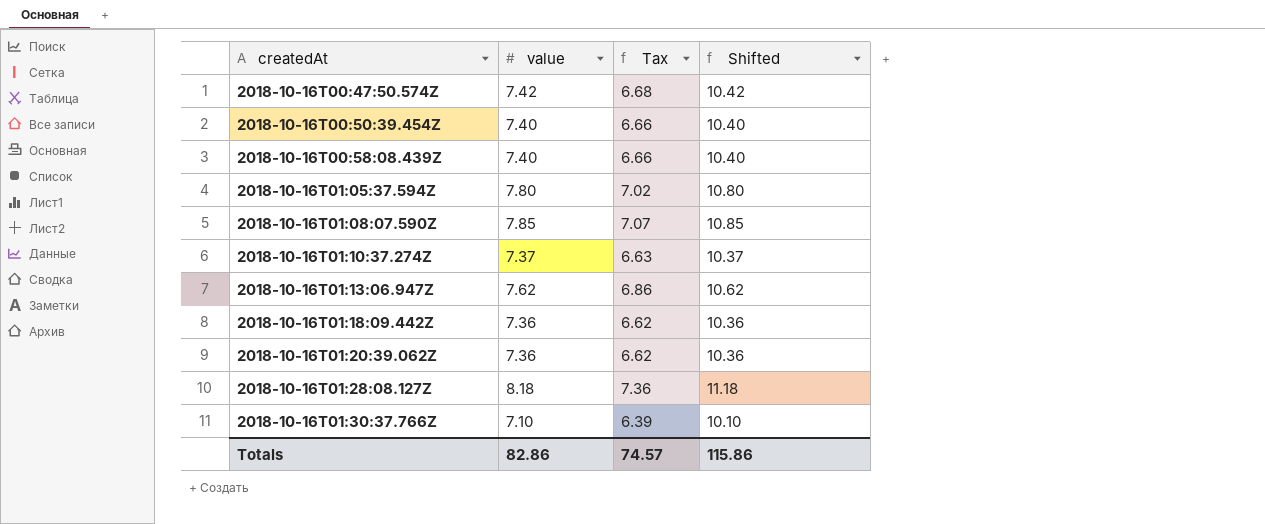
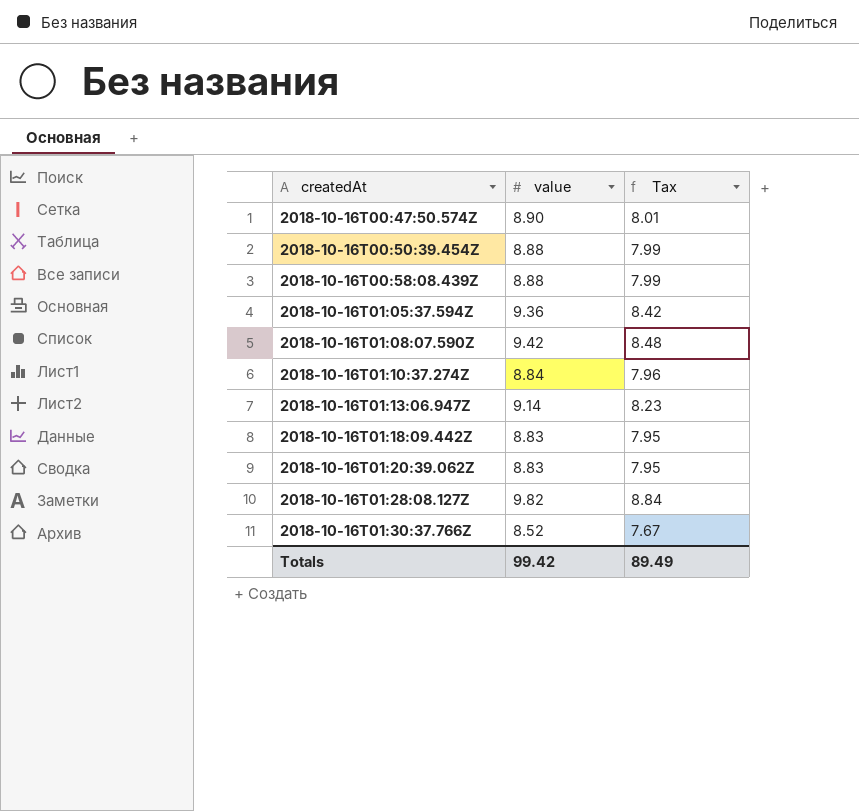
column Shifted | formula: [value] + 3 -> none
2018-10-16T00:47:50.574Z | value: 7.42 -> 8.90
2018-10-16T00:47:50.574Z | Tax: 6.68 -> 8.01
2018-10-16T00:50:39.454Z | value: 7.40 -> 8.88
2018-10-16T00:50:39.454Z | Tax: 6.66 -> 7.99
2018-10-16T00:58:08.439Z | value: 7.40 -> 8.88
2018-10-16T00:58:08.439Z | Tax: 6.66 -> 7.99
2018-10-16T01:05:37.594Z | value: 7.80 -> 9.36
2018-10-16T01:05:37.594Z | Tax: 7.02 -> 8.42
2018-10-16T01:08:07.590Z | value: 7.85 -> 9.42
2018-10-16T01:08:07.590Z | Tax: 7.07 -> 8.48
2018-10-16T01:10:37.274Z | value: 7.37 -> 8.84
2018-10-16T01:10:37.274Z | Tax: 6.63 -> 7.96
2018-10-16T01:13:06.947Z | value: 7.62 -> 9.14
2018-10-16T01:13:06.947Z | Tax: 6.86 -> 8.23
2018-10-16T01:18:09.442Z | value: 7.36 -> 8.83
2018-10-16T01:18:09.442Z | Tax: 6.62 -> 7.95
2018-10-16T01:20:39.062Z | value: 7.36 -> 8.83
2018-10-16T01:20:39.062Z | Tax: 6.62 -> 7.95
2018-10-16T01:28:08.127Z | value: 8.18 -> 9.82
2018-10-16T01:28:08.127Z | Tax: 7.36 -> 8.84
2018-10-16T01:30:37.766Z | value: 7.10 -> 8.52
2018-10-16T01:30:37.766Z | Tax: 6.39 -> 7.67
Totals | value: 82.86 -> 99.42
Totals | Tax: 74.57 -> 89.49

